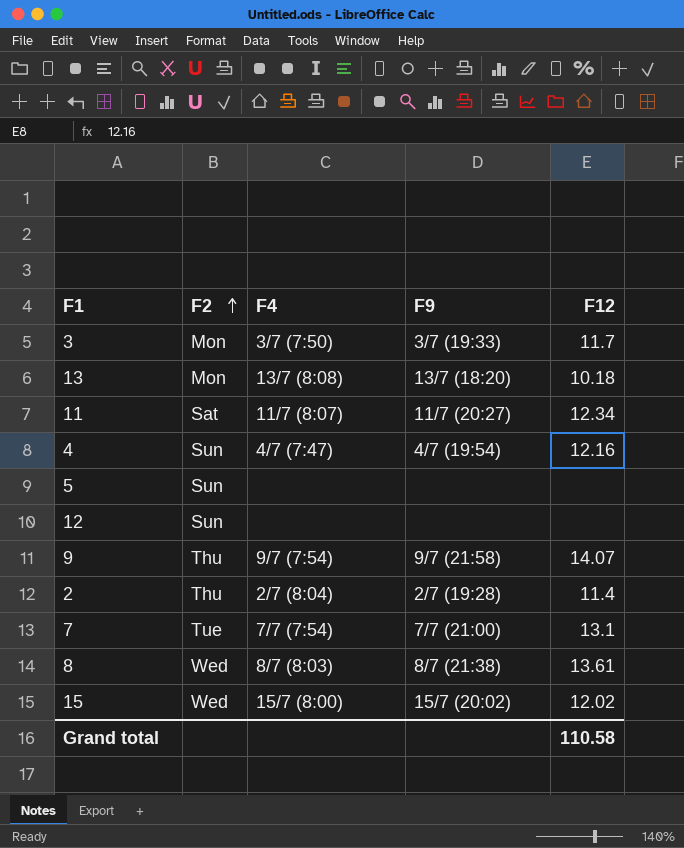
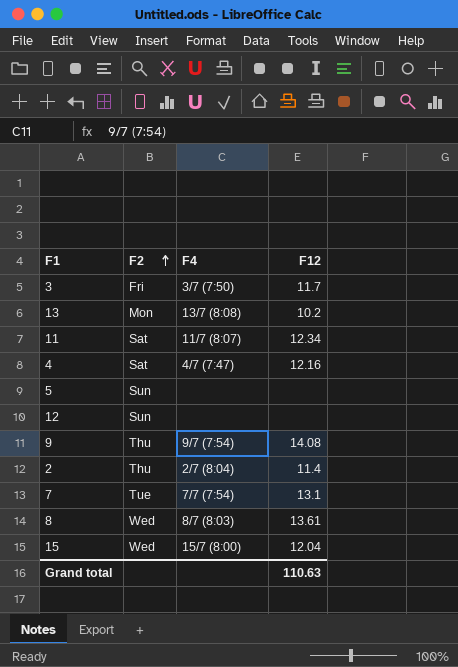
column F9 | position: 4 -> none
3 | F2: Mon -> Fri
13 | F12: 10.18 -> 10.2
4 | F2: Sun -> Sat
9 | F12: 14.07 -> 14.08
15 | F12: 12.02 -> 12.04
Grand total | F12: 110.58 -> 110.63

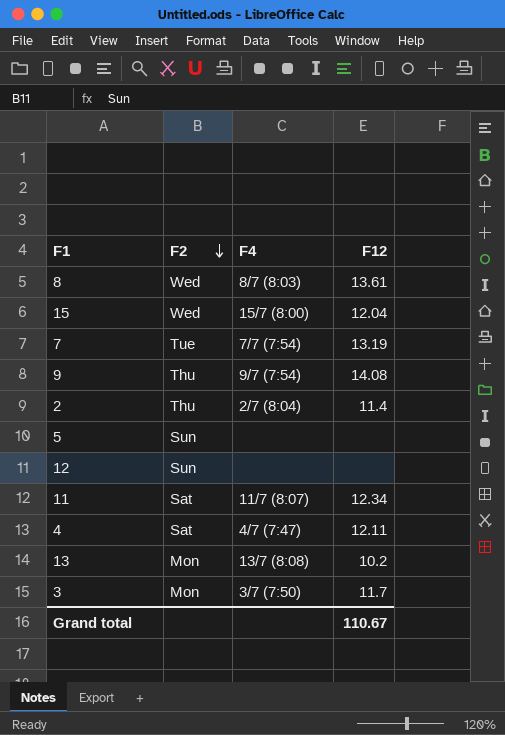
row order: F2 ascending -> F2 descending
7 | F12: 13.1 -> 13.19
4 | F12: 12.16 -> 12.11
3 | F2: Fri -> Mon
Grand total | F12: 110.63 -> 110.67

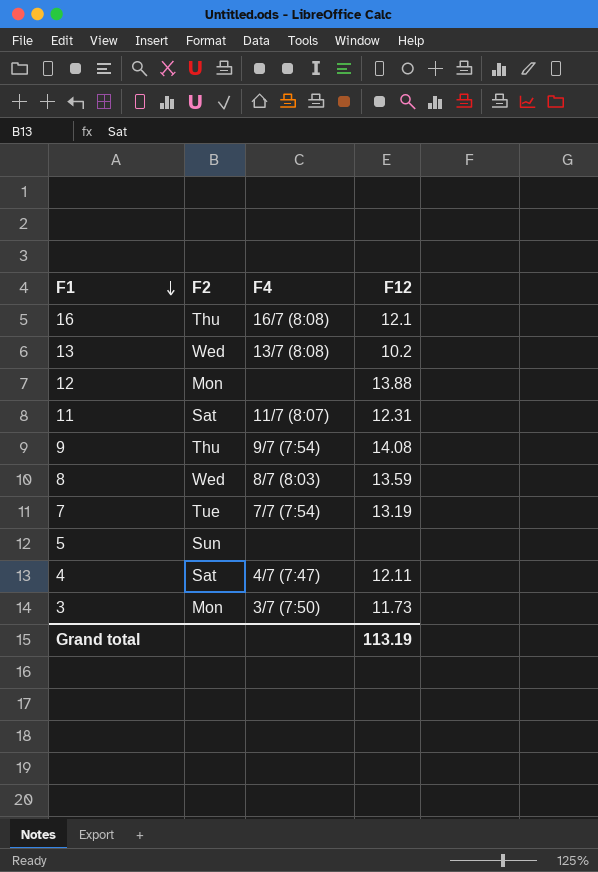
row order: F2 descending -> F1 descending
row 15: Wed | 15/7 (8:00) | 12.04 -> none
row 2: Thu | 2/7 (8:04) | 11.4 -> none
row 16: none -> Thu | 16/7 (8:08) | 12.1
13 | F2: Mon -> Wed
12 | F2: Sun -> Mon
12 | F12: none -> 13.88
11 | F12: 12.34 -> 12.31
8 | F12: 13.61 -> 13.59
3 | F12: 11.7 -> 11.73
Grand total | F12: 110.67 -> 113.19

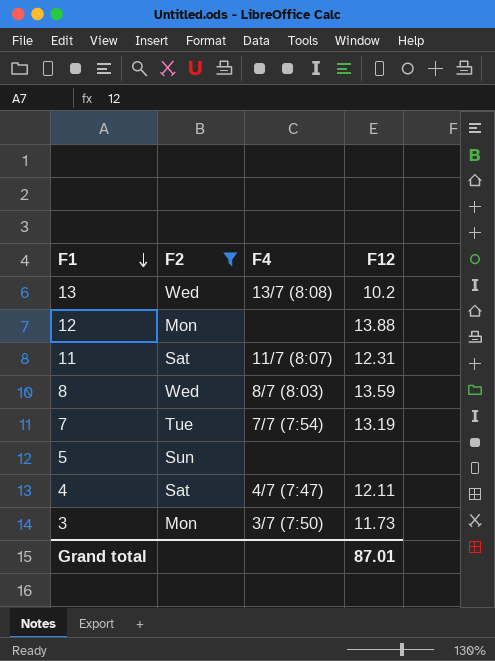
filter: none -> F2 != Thu
Grand total | F12: 113.19 -> 87.01

